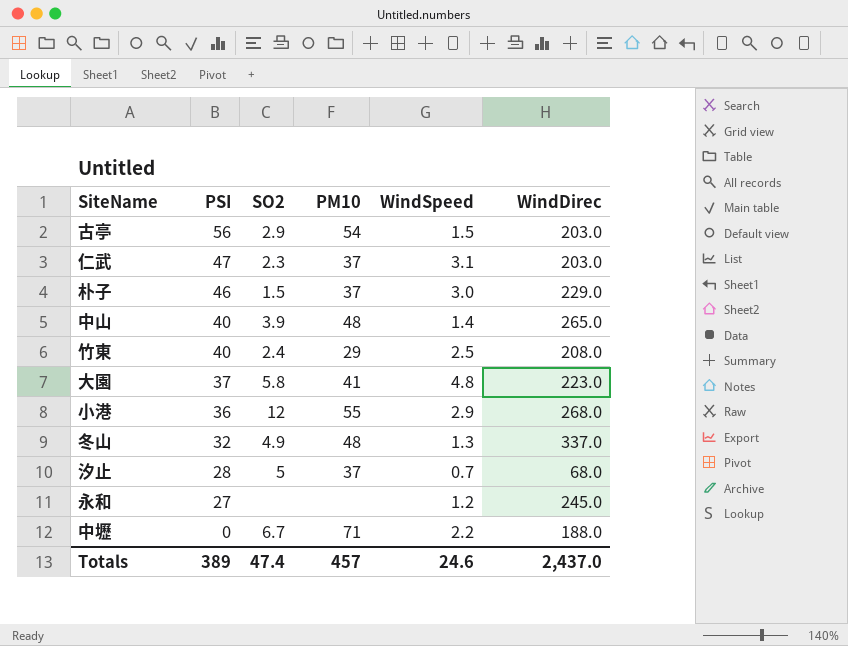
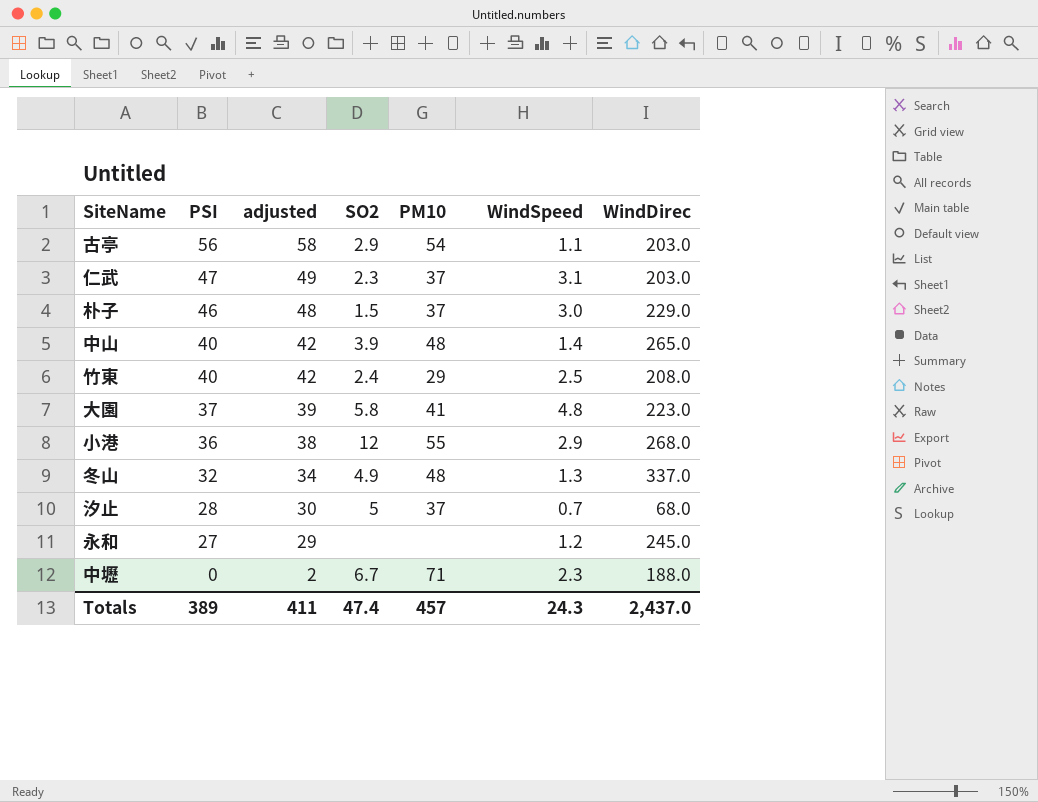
column adjusted | formula: none -> [PSI] + 2
古亭 | WindSpeed: 1.5 -> 1.1
中壢 | WindSpeed: 2.2 -> 2.3
Totals | WindSpeed: 24.6 -> 24.3

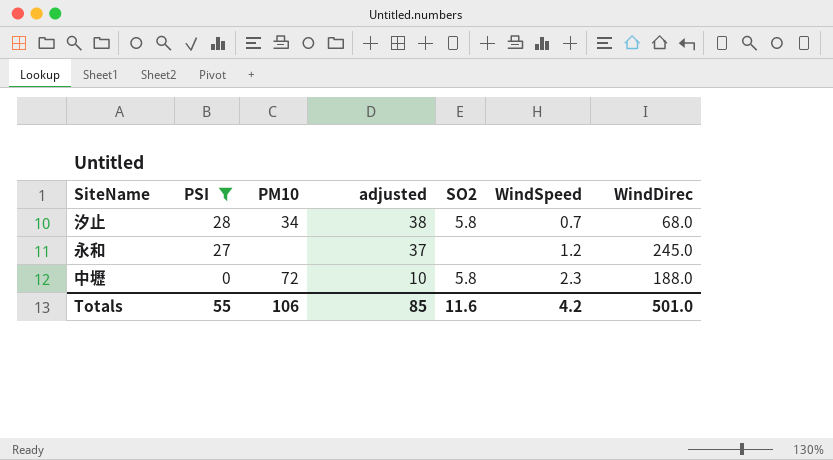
filter: none -> PSI <= 28
column PM10 | position: 5 -> 3
column adjusted | formula: [PSI] + 2 -> [PSI] + 10
汐止 | PM10: 37 -> 34
汐止 | SO2: 5 -> 5.8
中壢 | PM10: 71 -> 72
中壢 | SO2: 6.7 -> 5.8
Totals | PSI: 389 -> 55
Totals | PM10: 457 -> 106
Totals | adjusted: 411 -> 85
Totals | SO2: 47.4 -> 11.6
Totals | WindSpeed: 24.3 -> 4.2
Totals | WindDirec: 2,437.0 -> 501.0

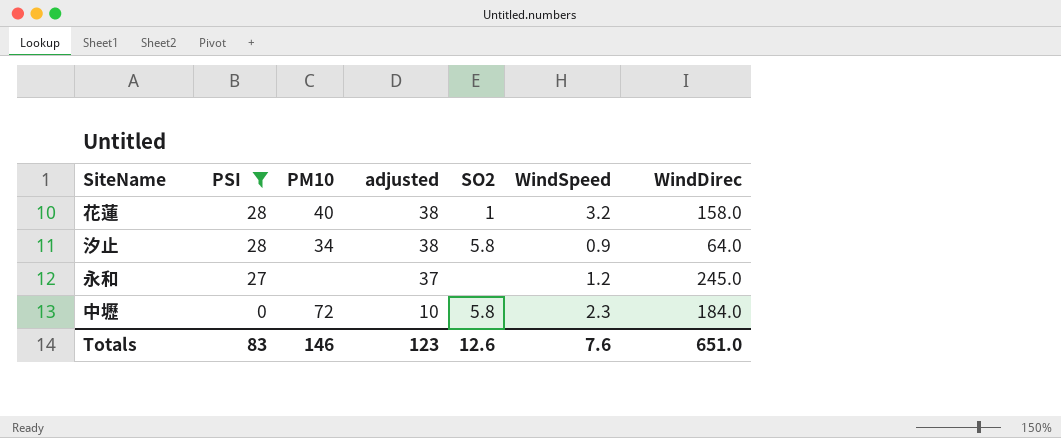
row 花蓮: none -> 28 | 40 | 38 | 1 | 3.2 | 158.0
汐止 | WindSpeed: 0.7 -> 0.9
汐止 | WindDirec: 68.0 -> 64.0
中壢 | WindDirec: 188.0 -> 184.0
Totals | PSI: 55 -> 83
Totals | PM10: 106 -> 146
Totals | adjusted: 85 -> 123
Totals | SO2: 11.6 -> 12.6
Totals | WindSpeed: 4.2 -> 7.6
Totals | WindDirec: 501.0 -> 651.0

